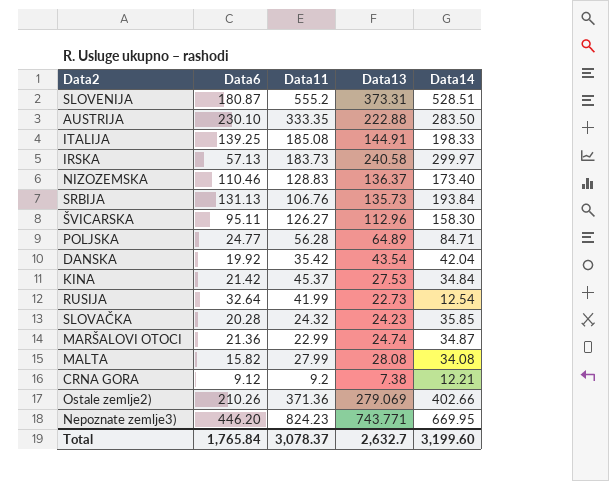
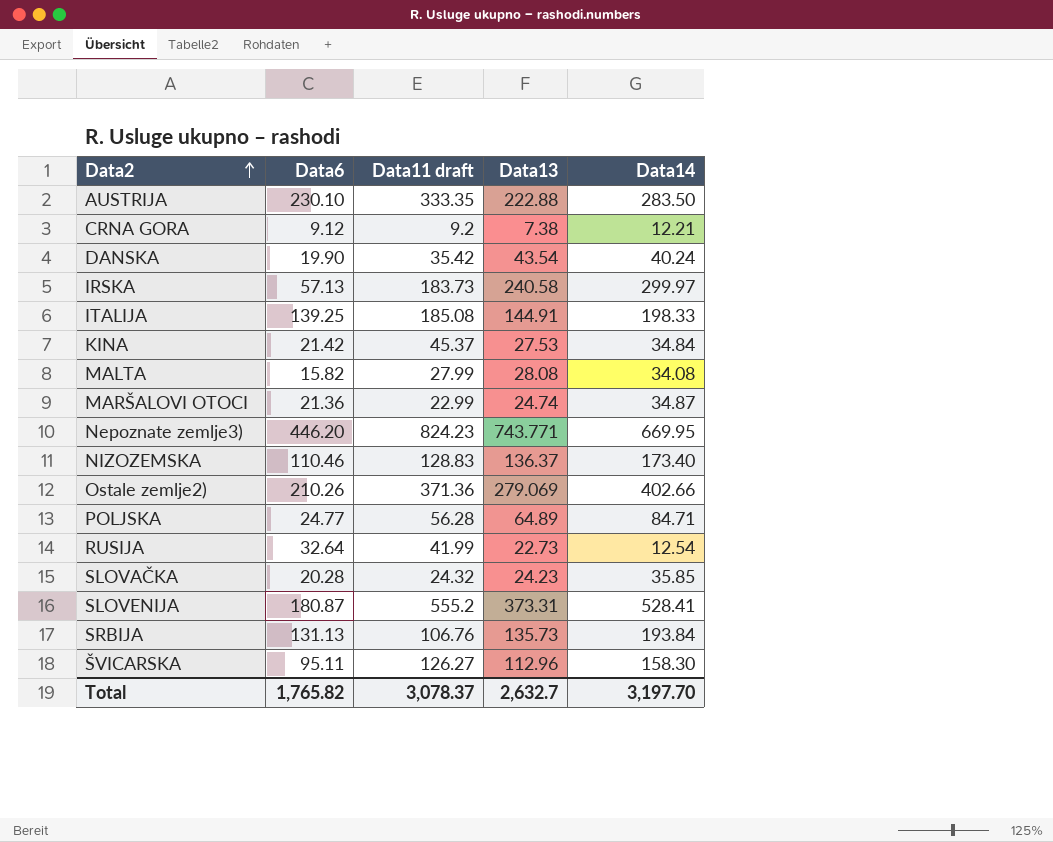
row order: none -> Data2 ascending
column name: Data11 -> Data11 draft
DANSKA | Data6: 19.92 -> 19.90
DANSKA | Data14: 42.04 -> 40.24
SLOVENIJA | Data14: 528.51 -> 528.41
Total | Data6: 1,765.84 -> 1,765.82
Total | Data14: 3,199.60 -> 3,197.70

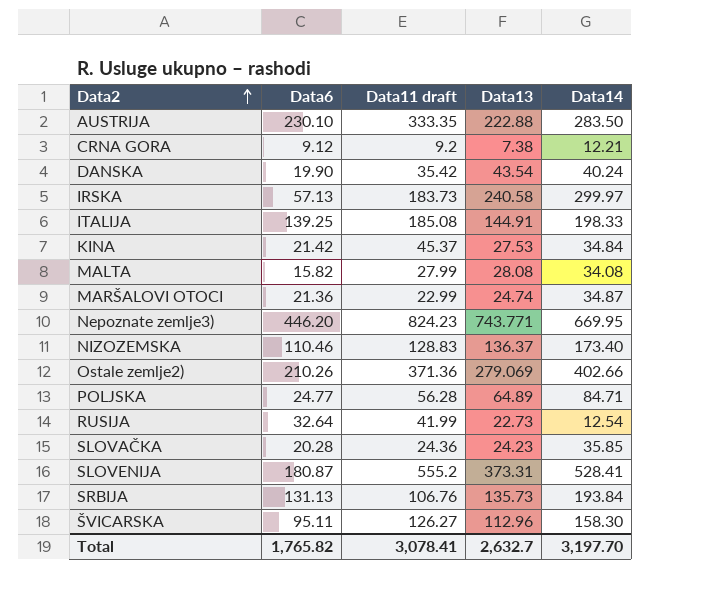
SLOVAČKA | Data11 draft: 24.32 -> 24.36
Total | Data11 draft: 3,078.37 -> 3,078.41

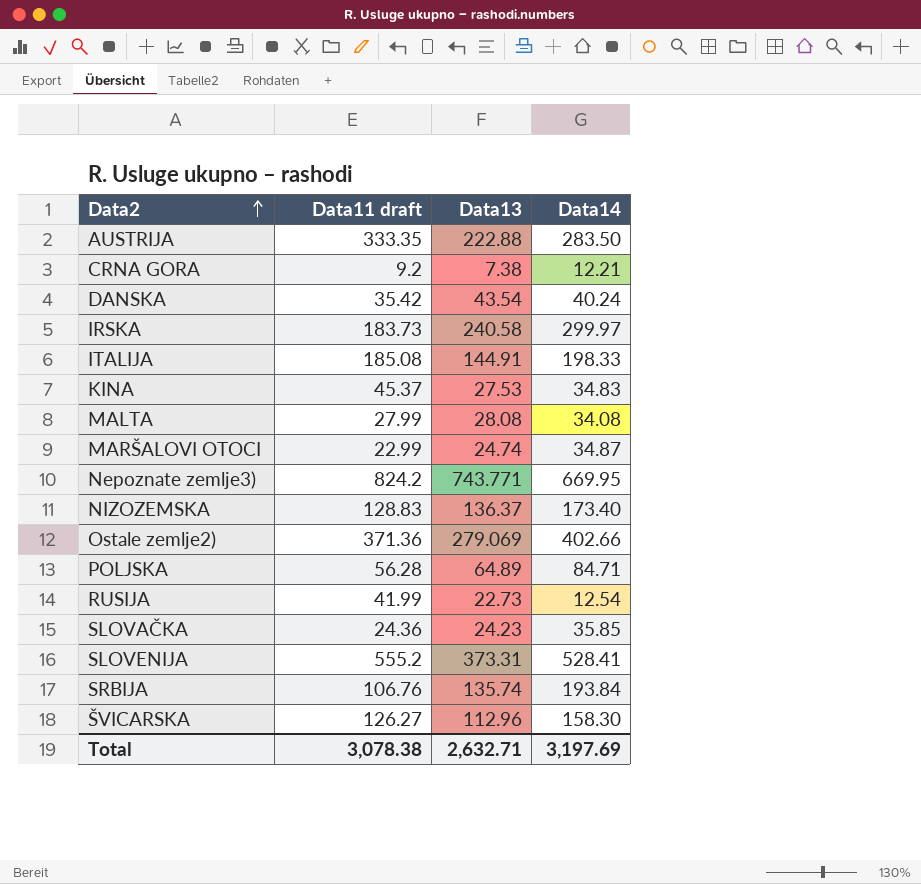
column Data6 | position: 2 -> none
KINA | Data14: 34.84 -> 34.83
Nepoznate zemlje3) | Data11 draft: 824.23 -> 824.2
SRBIJA | Data13: 135.73 -> 135.74
Total | Data11 draft: 3,078.41 -> 3,078.38
Total | Data13: 2,632.7 -> 2,632.71
Total | Data14: 3,197.70 -> 3,197.69

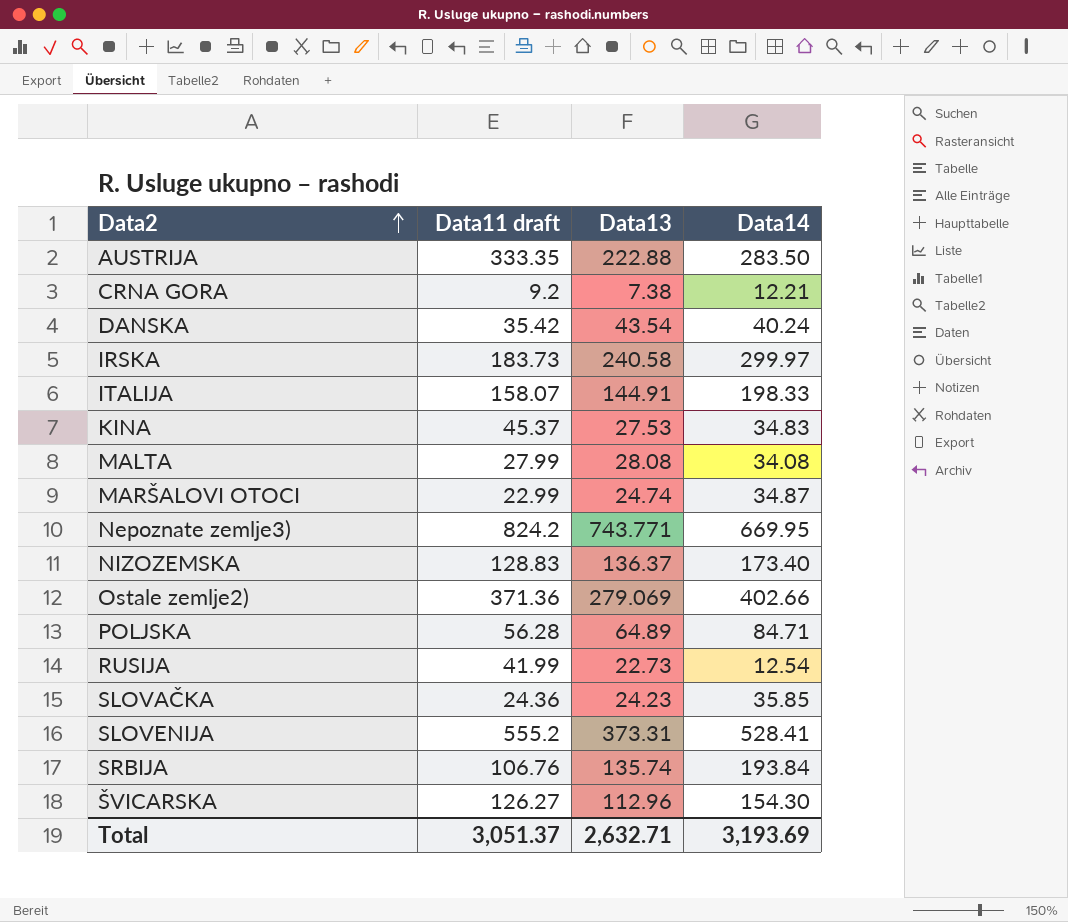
ITALIJA | Data11 draft: 185.08 -> 158.07
ŠVICARSKA | Data14: 158.30 -> 154.30
Total | Data11 draft: 3,078.38 -> 3,051.37
Total | Data14: 3,197.69 -> 3,193.69

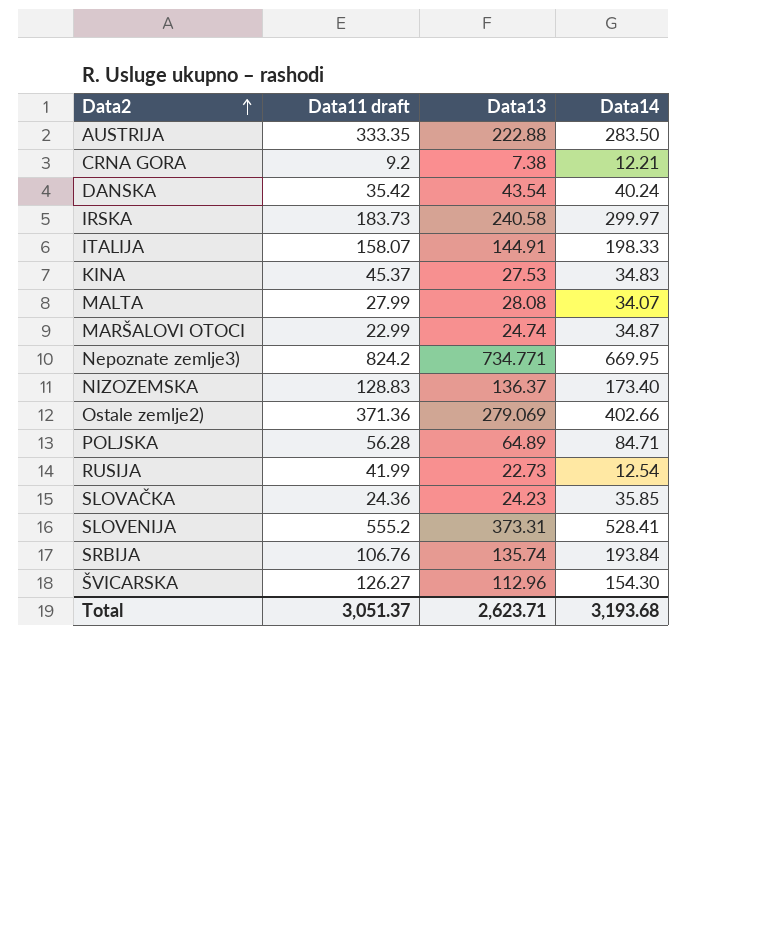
MALTA | Data14: 34.08 -> 34.07
Nepoznate zemlje3) | Data13: 743.771 -> 734.771
Total | Data13: 2,632.71 -> 2,623.71
Total | Data14: 3,193.69 -> 3,193.68

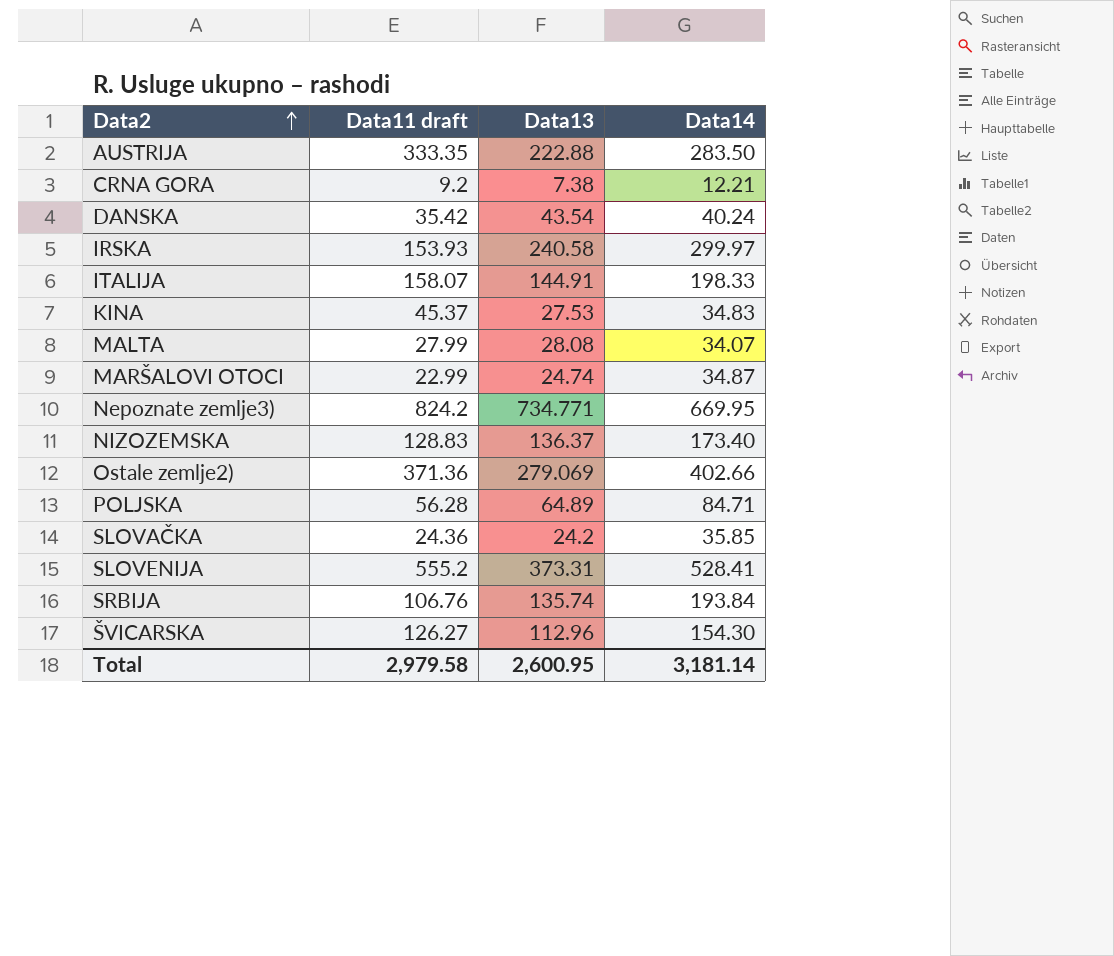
row RUSIJA: 41.99 | 22.73 | 12.54 -> none
IRSKA | Data11 draft: 183.73 -> 153.93
SLOVAČKA | Data13: 24.23 -> 24.2
Total | Data11 draft: 3,051.37 -> 2,979.58
Total | Data13: 2,623.71 -> 2,600.95
Total | Data14: 3,193.68 -> 3,181.14

